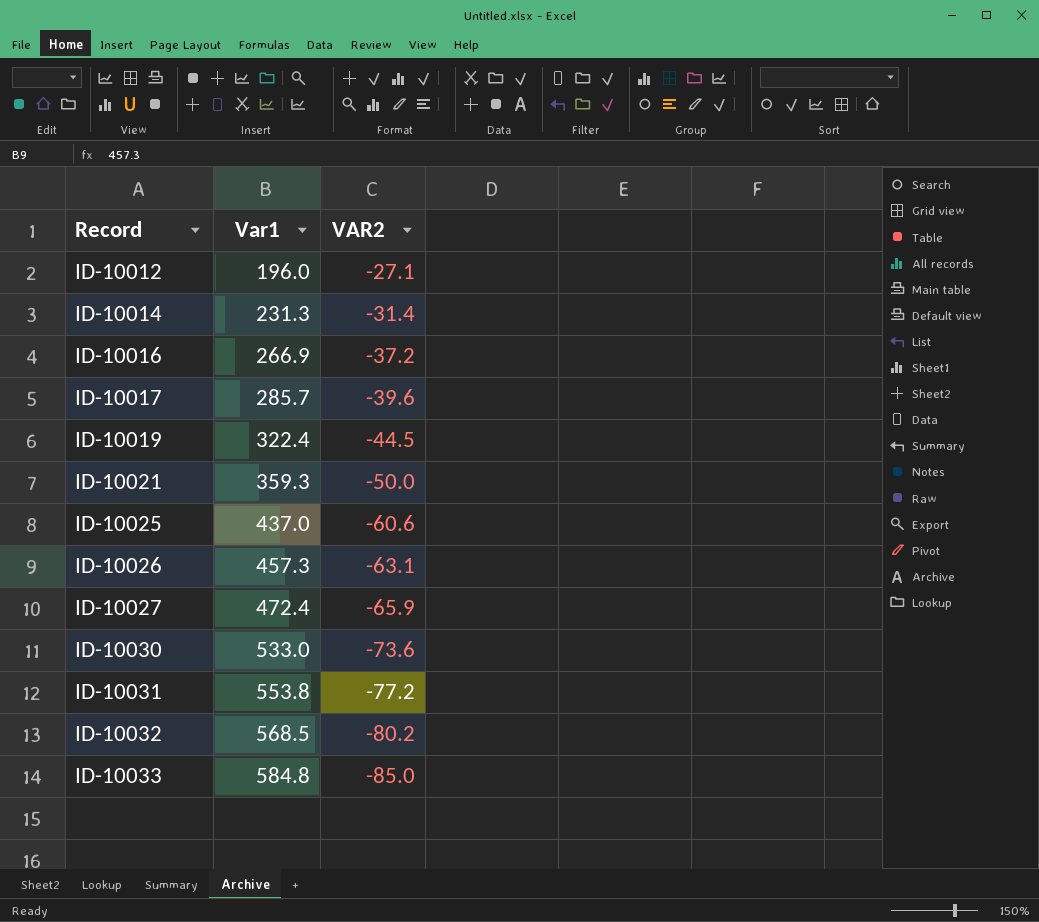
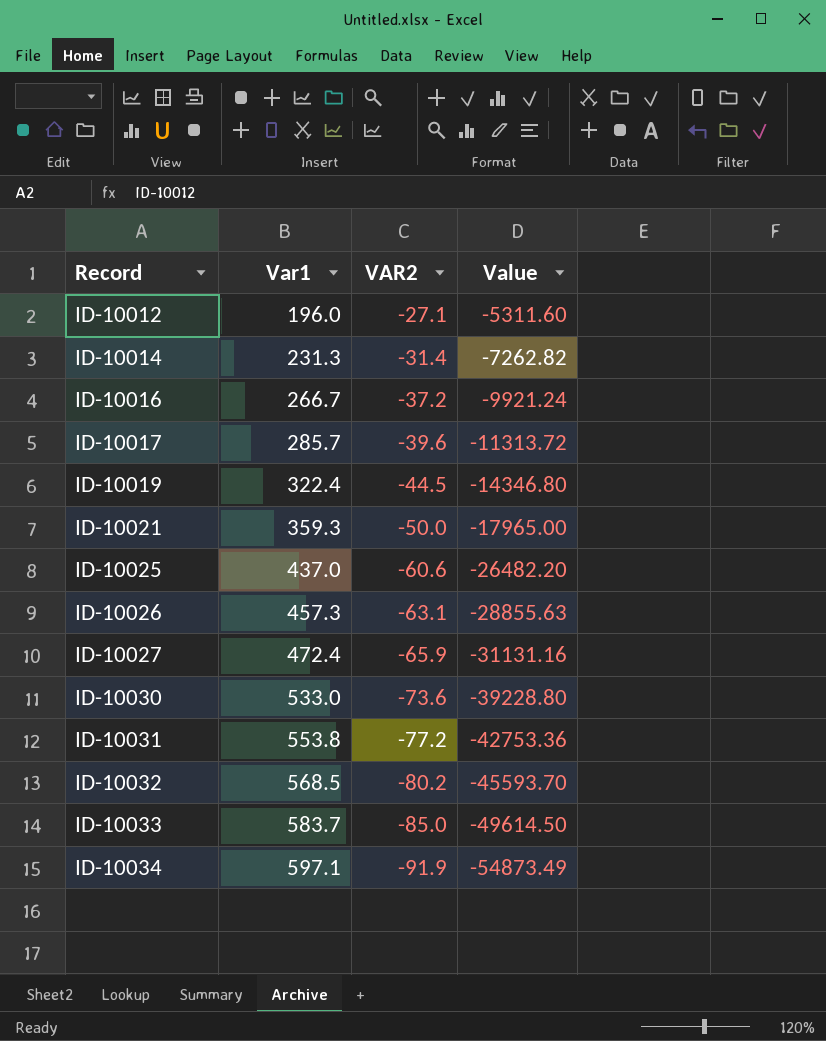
column Value | formula: none -> [Var1] * [VAR2]
ID-10016 | Var1: 266.9 -> 266.7
ID-10033 | Var1: 584.8 -> 583.7
row ID-10034: none -> 597.1 | -91.9 | -54873.49

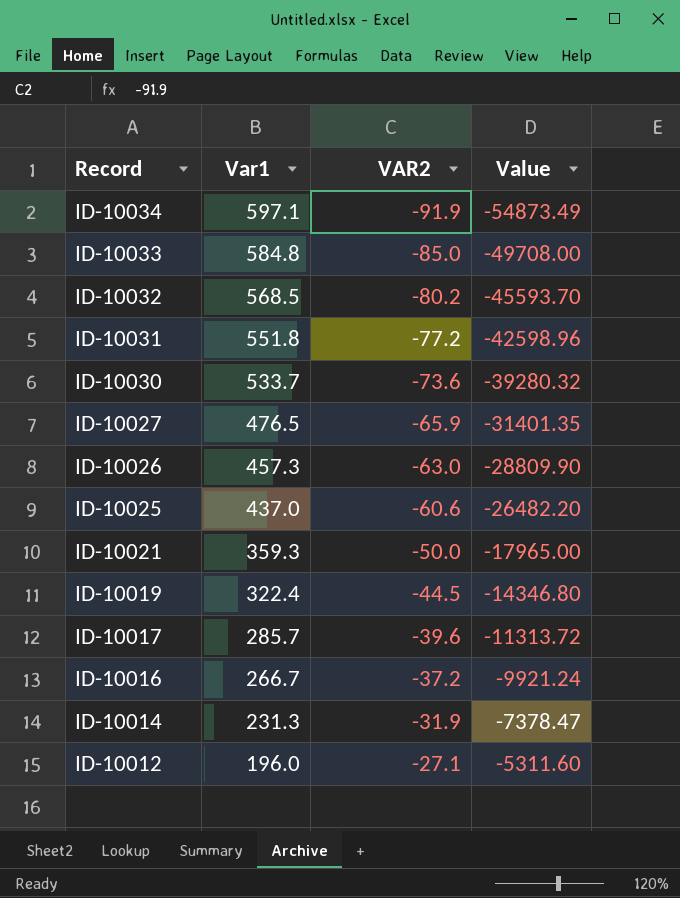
row order: Record ascending -> Record descending
ID-10033 | Var1: 583.7 -> 584.8
ID-10033 | Value: -49614.50 -> -49708.00
ID-10031 | Var1: 553.8 -> 551.8
ID-10031 | Value: -42753.36 -> -42598.96
ID-10030 | Var1: 533.0 -> 533.7
ID-10030 | Value: -39228.80 -> -39280.32
ID-10027 | Var1: 472.4 -> 476.5
ID-10027 | Value: -31131.16 -> -31401.35
ID-10026 | VAR2: -63.1 -> -63.0
ID-10026 | Value: -28855.63 -> -28809.90
ID-10014 | VAR2: -31.4 -> -31.9
ID-10014 | Value: -7262.82 -> -7378.47

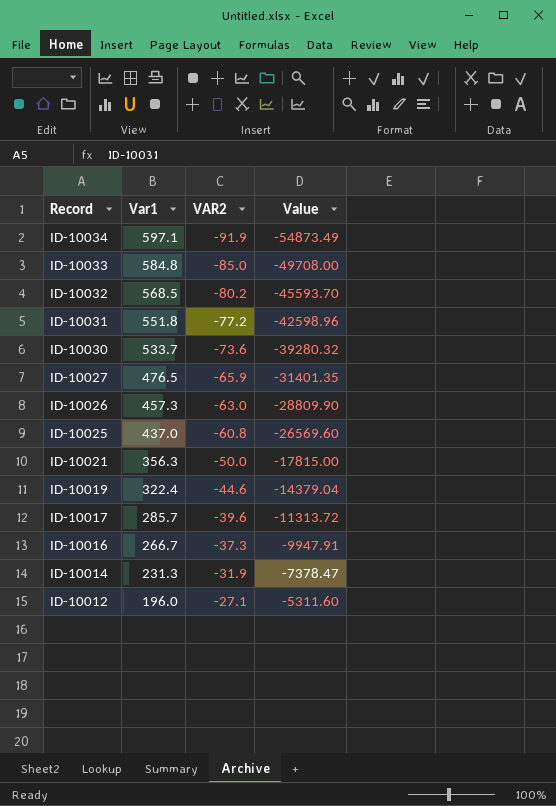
ID-10025 | VAR2: -60.6 -> -60.8
ID-10025 | Value: -26482.20 -> -26569.60
ID-10021 | Var1: 359.3 -> 356.3
ID-10021 | Value: -17965.00 -> -17815.00
ID-10019 | VAR2: -44.5 -> -44.6
ID-10019 | Value: -14346.80 -> -14379.04
ID-10016 | VAR2: -37.2 -> -37.3
ID-10016 | Value: -9921.24 -> -9947.91

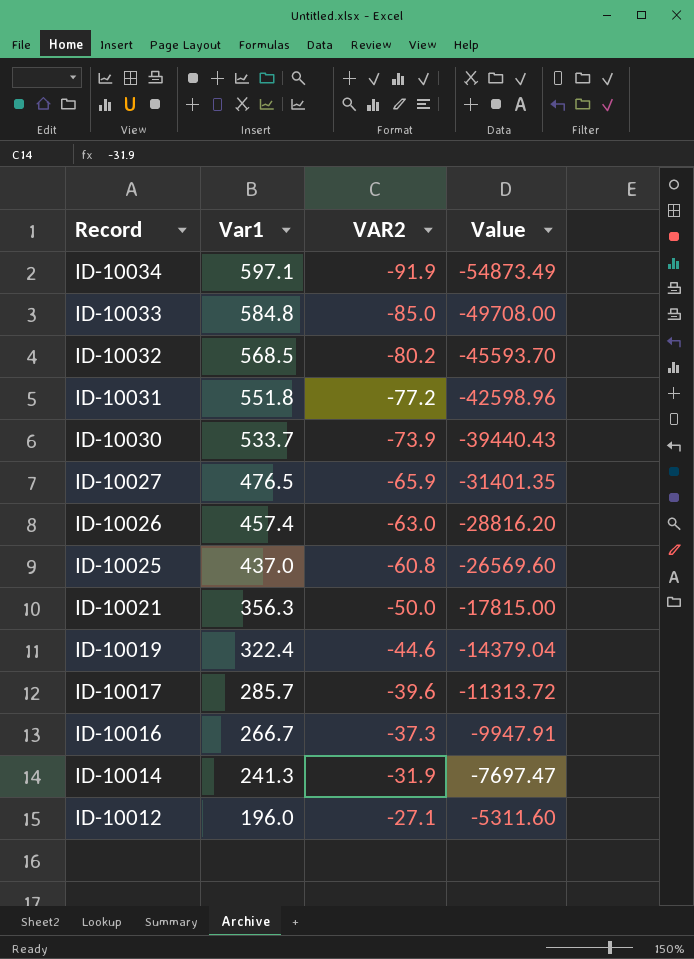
ID-10030 | VAR2: -73.6 -> -73.9
ID-10030 | Value: -39280.32 -> -39440.43
ID-10026 | Var1: 457.3 -> 457.4
ID-10026 | Value: -28809.90 -> -28816.20
ID-10014 | Var1: 231.3 -> 241.3
ID-10014 | Value: -7378.47 -> -7697.47

